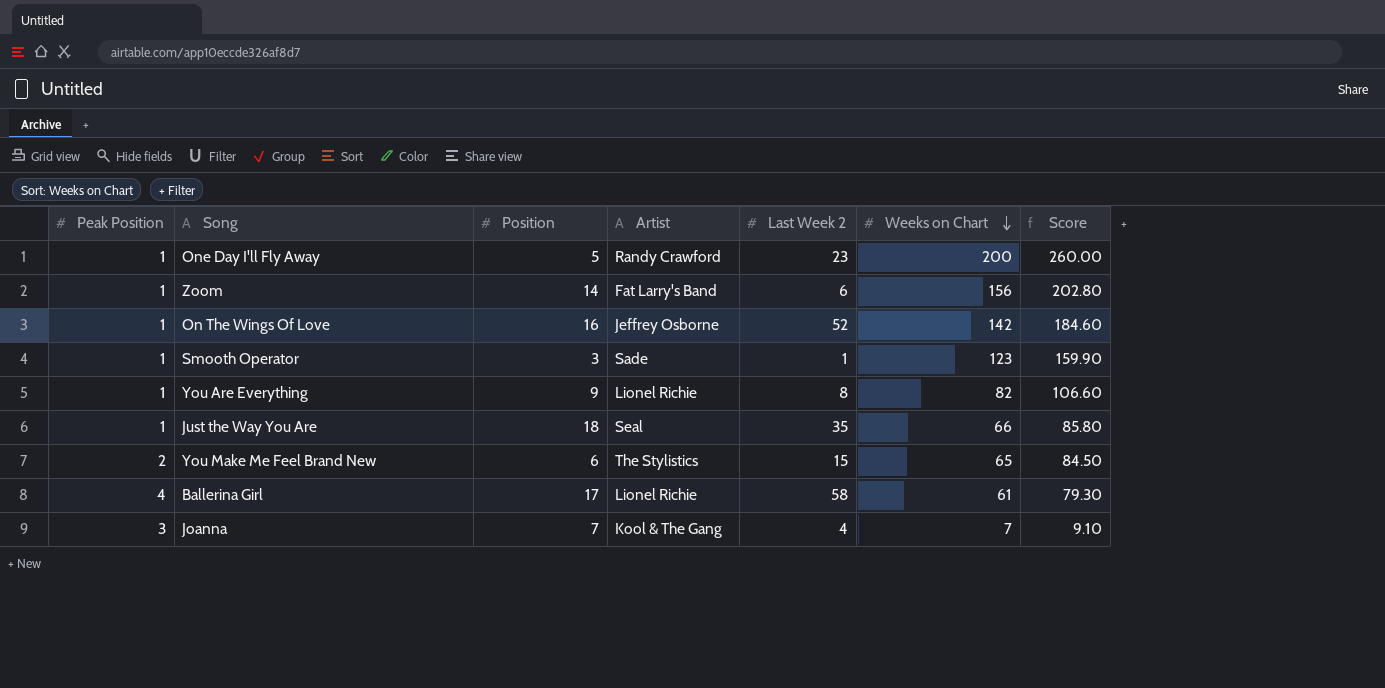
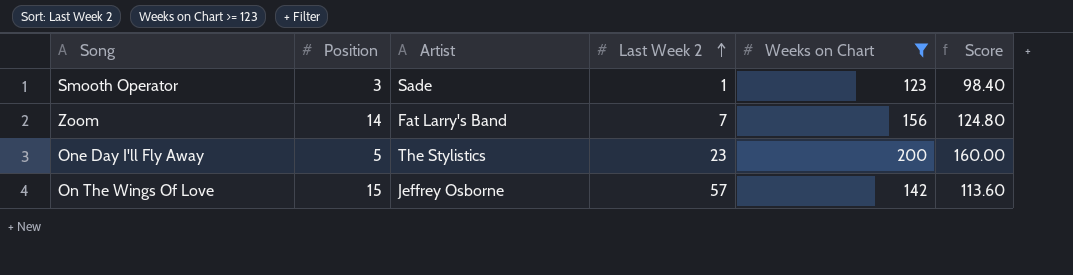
filter: none -> Weeks on Chart >= 123
row order: Weeks on Chart descending -> Last Week 2 ascending
column Peak Position | position: 1 -> none
column Score | formula: [Weeks on Chart] * 1.3 -> [Weeks on Chart] * 0.8
Zoom | Last Week 2: 6 -> 7
One Day I'll Fly Away | Artist: Randy Crawford -> The Stylistics
On The Wings Of Love | Position: 16 -> 15
On The Wings Of Love | Last Week 2: 52 -> 57

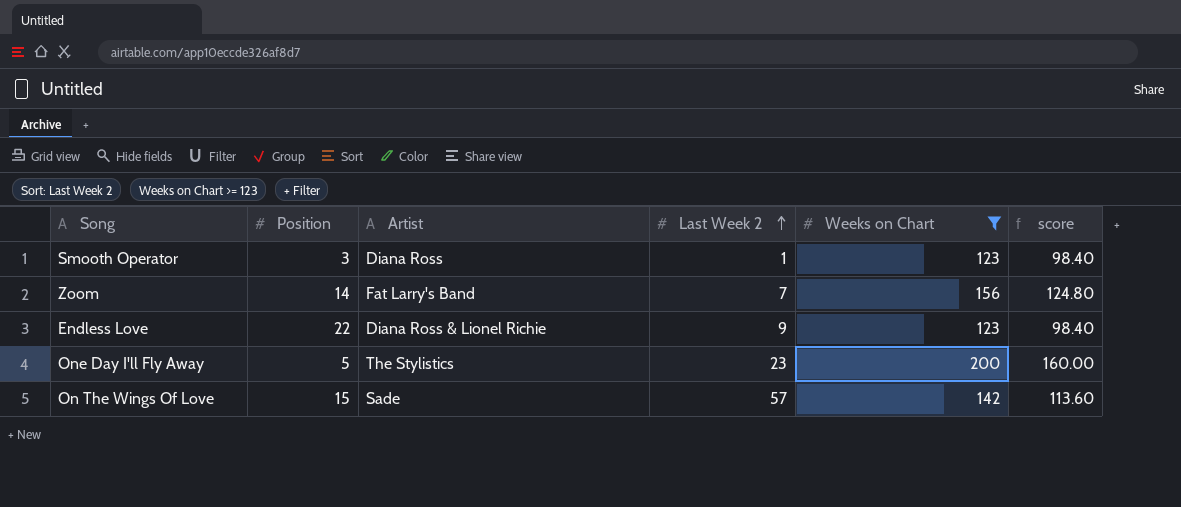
column name: Score -> score
Smooth Operator | Artist: Sade -> Diana Ross
row Endless Love: none -> 22 | Diana Ross & Lionel Richie | 9 | 123 | 98.40
On The Wings Of Love | Artist: Jeffrey Osborne -> Sade

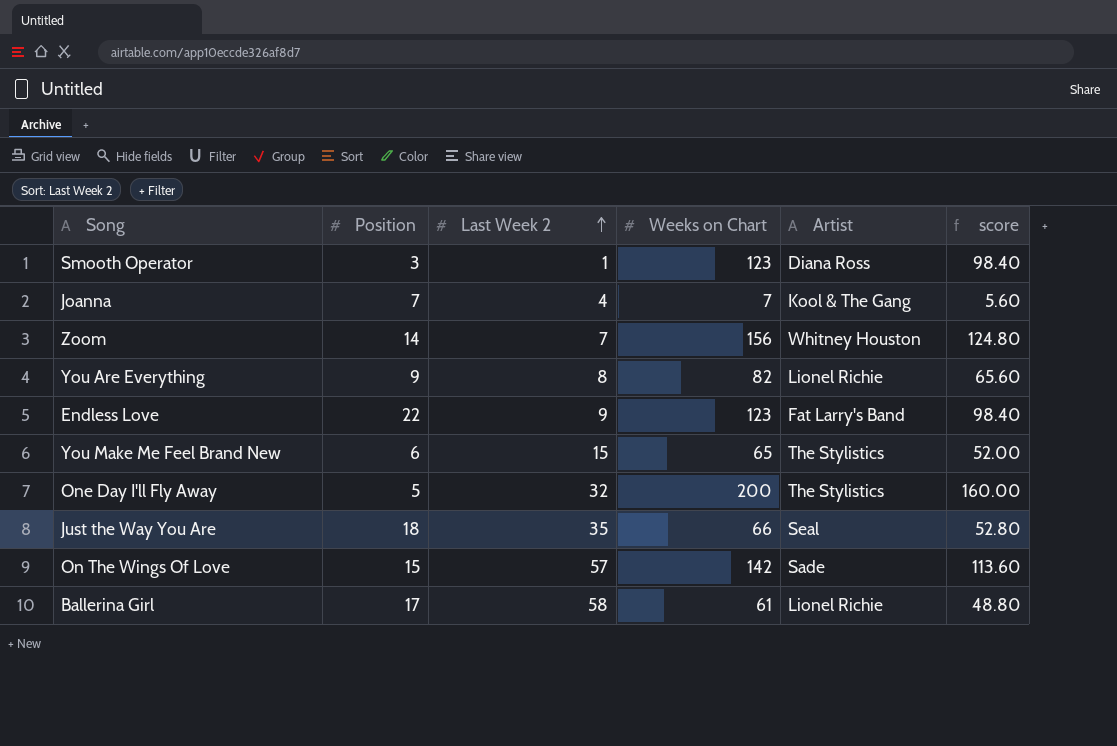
filter: Weeks on Chart >= 123 -> none
column Artist | position: 3 -> 5
Zoom | Artist: Fat Larry's Band -> Whitney Houston
Endless Love | Artist: Diana Ross & Lionel Richie -> Fat Larry's Band
One Day I'll Fly Away | Last Week 2: 23 -> 32

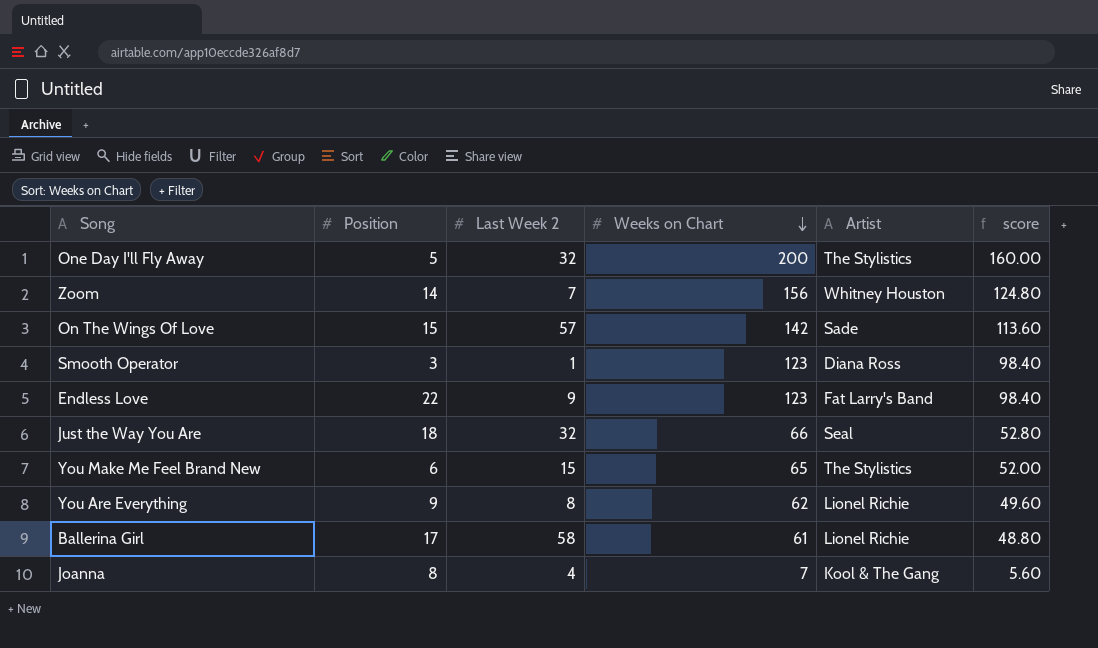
row order: Last Week 2 ascending -> Weeks on Chart descending
Just the Way You Are | Last Week 2: 35 -> 32
You Are Everything | Weeks on Chart: 82 -> 62
You Are Everything | score: 65.60 -> 49.60
Joanna | Position: 7 -> 8

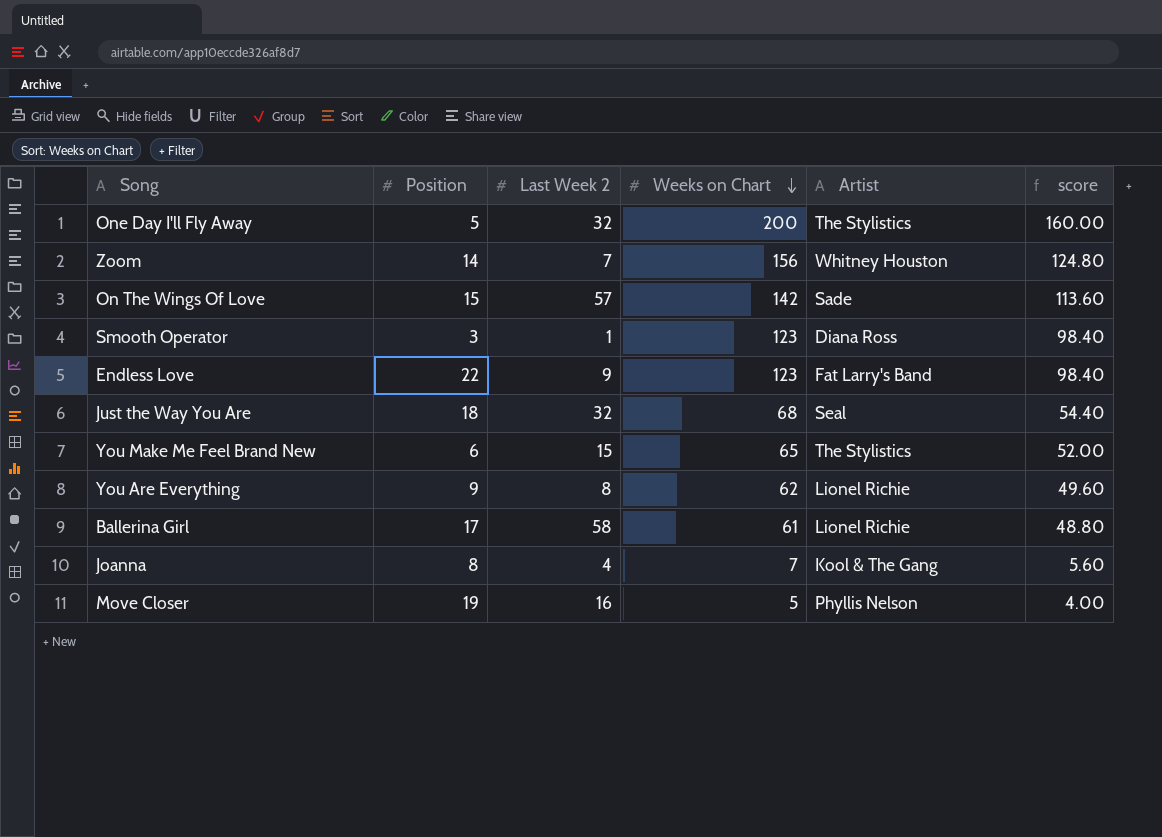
Just the Way You Are | Weeks on Chart: 66 -> 68
Just the Way You Are | score: 52.80 -> 54.40
row Move Closer: none -> 19 | 16 | 5 | Phyllis Nelson | 4.00

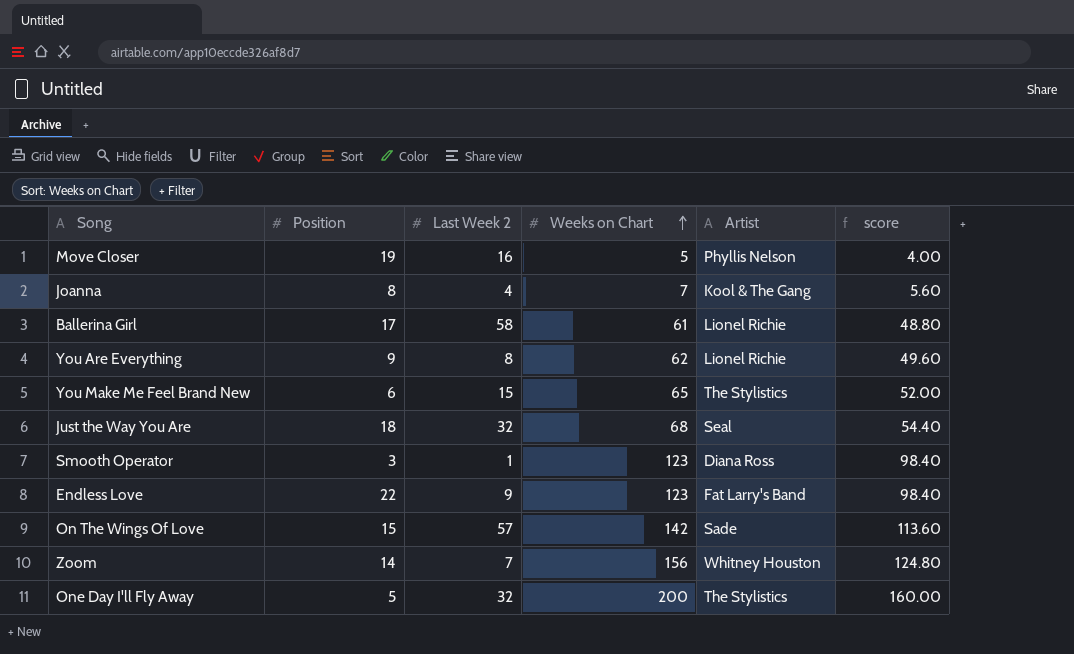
row order: Weeks on Chart descending -> Weeks on Chart ascending

